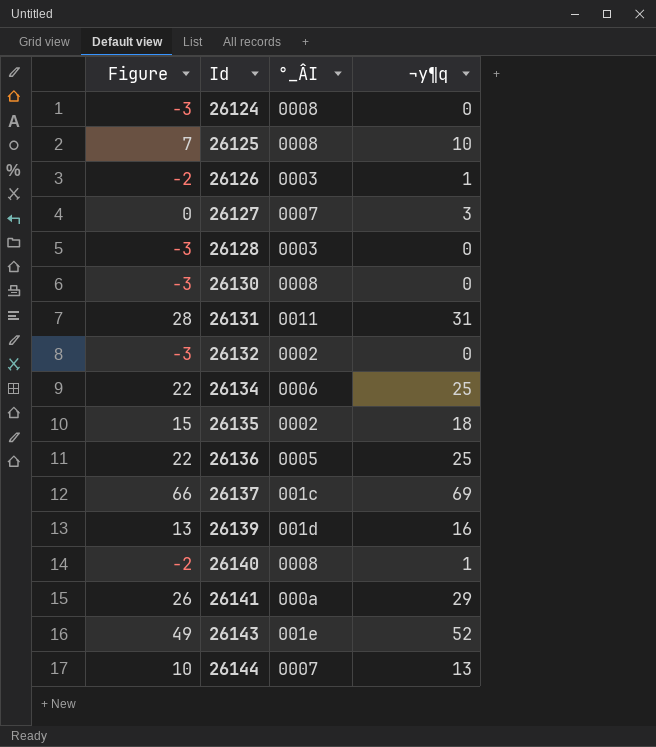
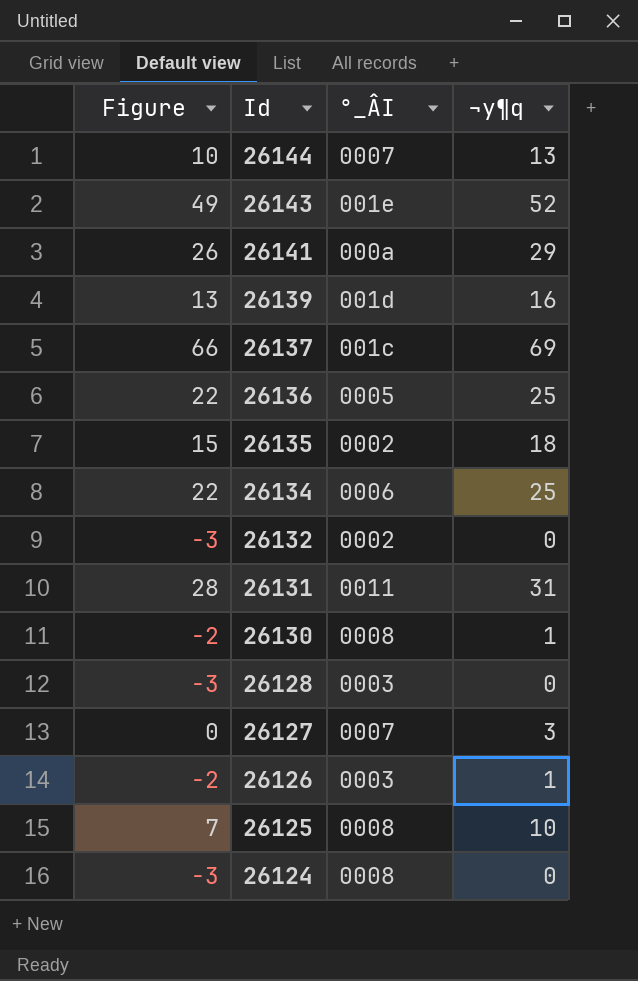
row order: Id ascending -> Id descending
row 26140: -2 | 0008 | 1 -> none
26130 | Figure: -3 -> -2
26130 | ¬y¶q: 0 -> 1

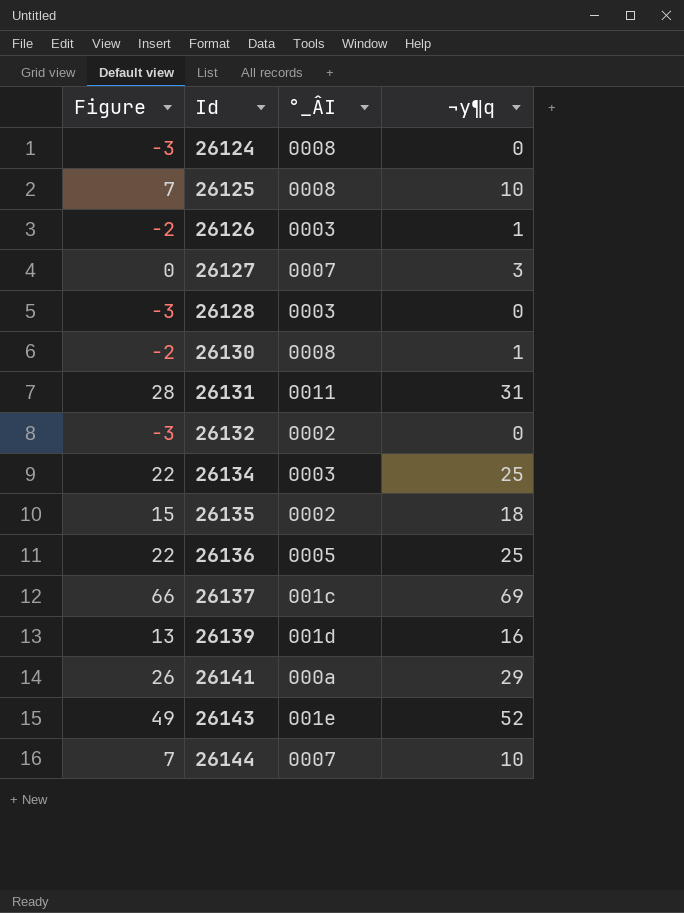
row order: Id descending -> Id ascending
26134 | °_ÂI: 0006 -> 0003
26144 | Figure: 10 -> 7
26144 | ¬y¶q: 13 -> 10

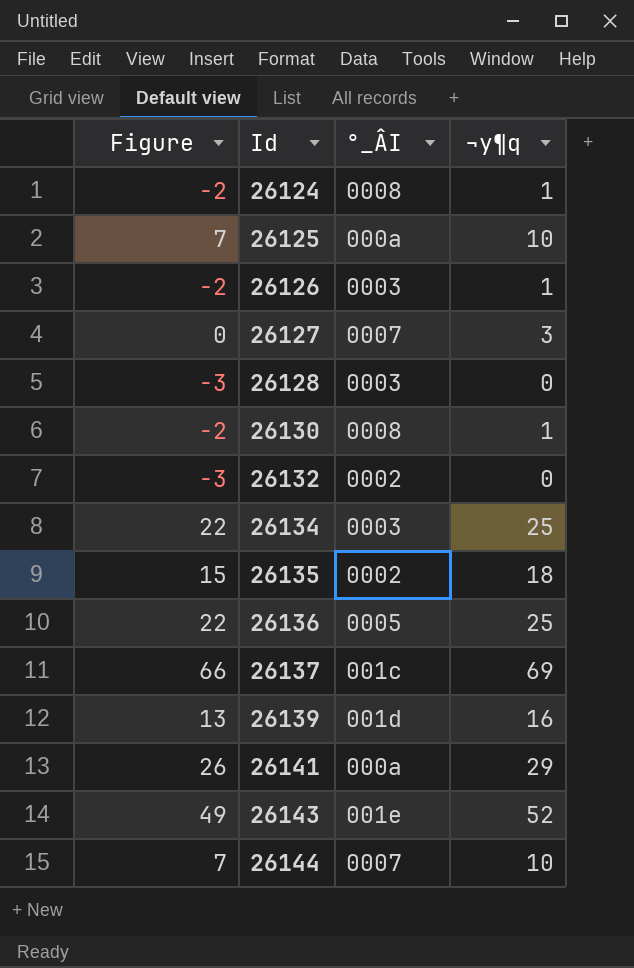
row 26131: 28 | 0011 | 31 -> none
26124 | Figure: -3 -> -2
26124 | ¬y¶q: 0 -> 1
26125 | °_ÂI: 0008 -> 000a

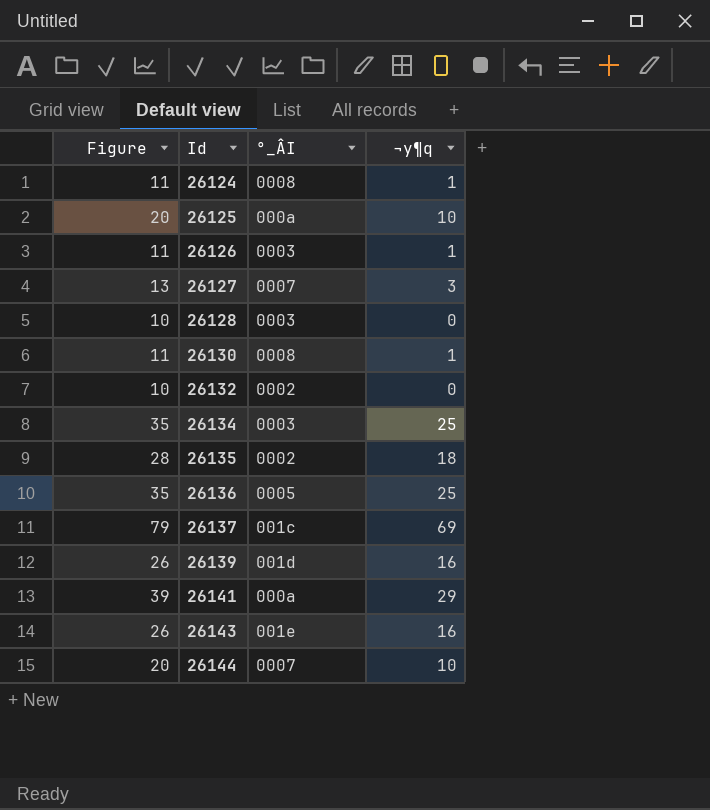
column Figure | formula: [¬y¶q] - 3 -> [¬y¶q] + 10
26143 | ¬y¶q: 52 -> 16

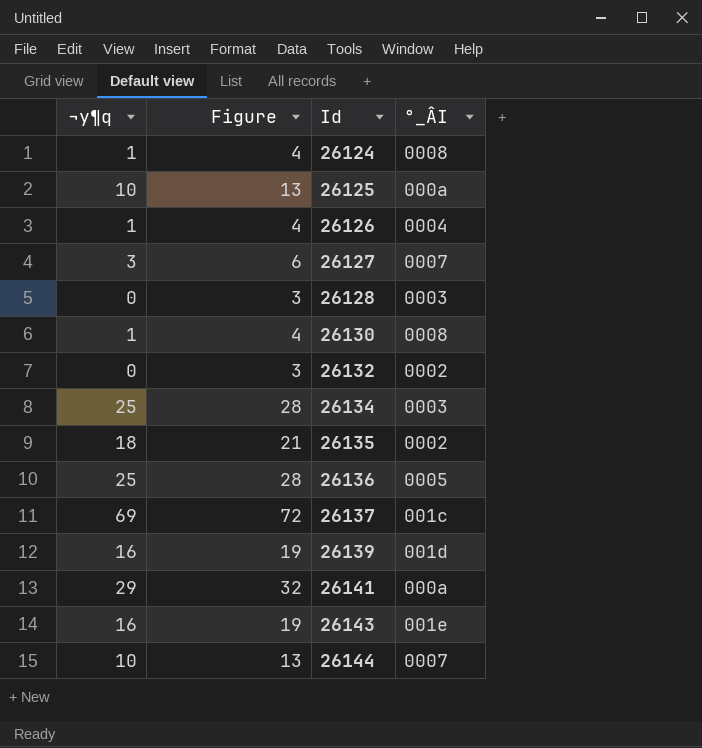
column ¬y¶q | position: 4 -> 1
column Figure | formula: [¬y¶q] + 10 -> [¬y¶q] + 3
26126 | °_ÂI: 0003 -> 0004

